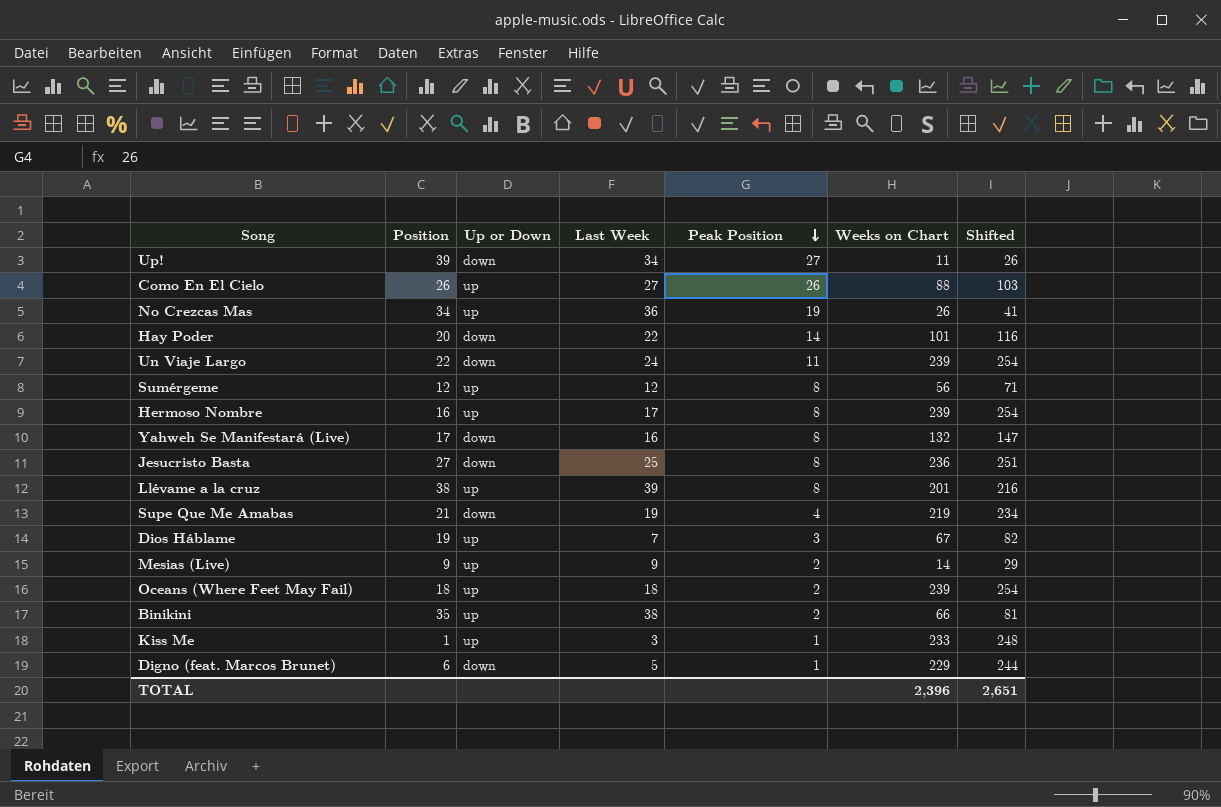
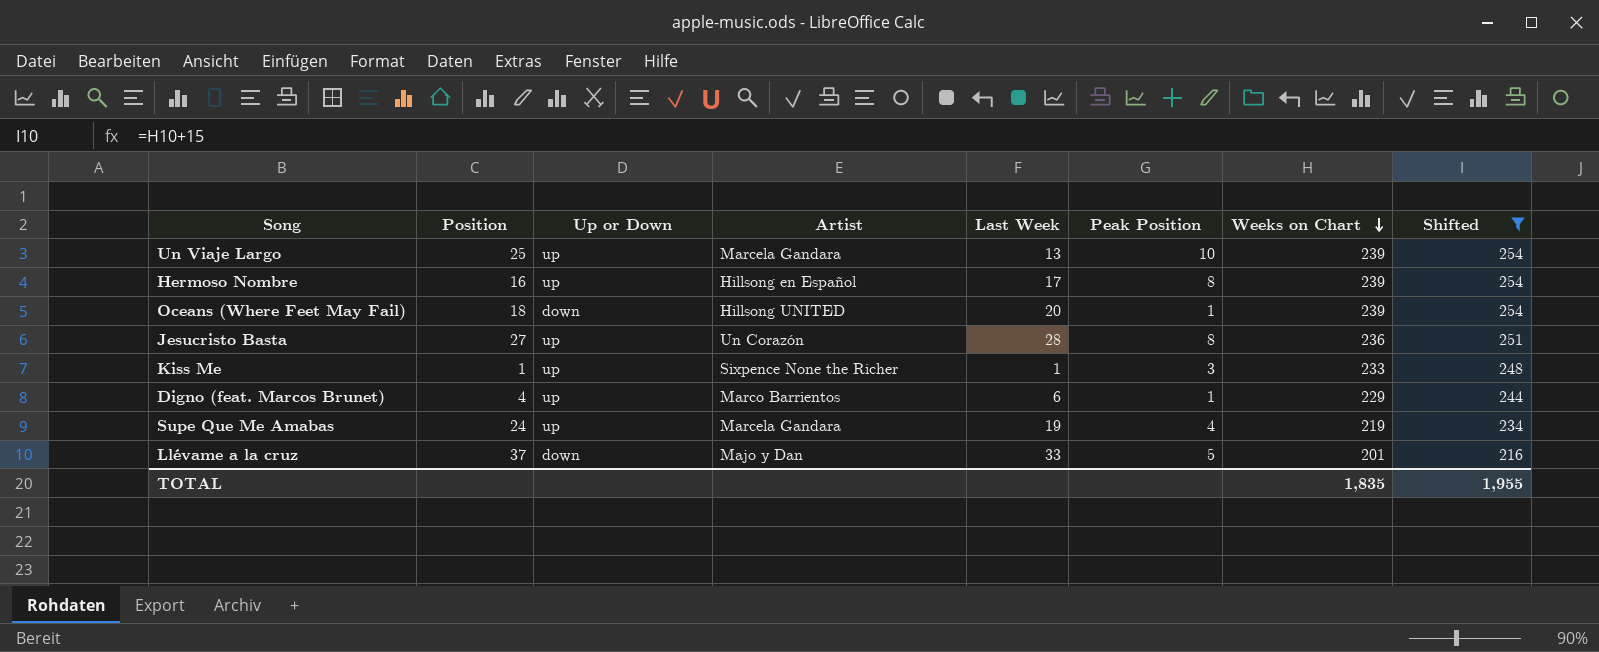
filter: none -> Shifted >= 216
row order: Peak Position descending -> Weeks on Chart descending
column Artist | position: none -> 4
Un Viaje Largo | Position: 22 -> 25
Un Viaje Largo | Up or Down: down -> up
Un Viaje Largo | Last Week: 24 -> 13
Un Viaje Largo | Peak Position: 11 -> 10
Oceans (Where Feet May Fail) | Up or Down: up -> down
Oceans (Where Feet May Fail) | Last Week: 18 -> 20
Oceans (Where Feet May Fail) | Peak Position: 2 -> 1
Jesucristo Basta | Up or Down: down -> up
Jesucristo Basta | Last Week: 25 -> 28
Kiss Me | Last Week: 3 -> 1
Kiss Me | Peak Position: 1 -> 3
Digno (feat. Marcos Brunet) | Position: 6 -> 4
Digno (feat. Marcos Brunet) | Up or Down: down -> up
Digno (feat. Marcos Brunet) | Last Week: 5 -> 6
Supe Que Me Amabas | Position: 21 -> 24
Supe Que Me Amabas | Up or Down: down -> up
Llévame a la cruz | Position: 38 -> 37
Llévame a la cruz | Up or Down: up -> down
Llévame a la cruz | Last Week: 39 -> 33
Llévame a la cruz | Peak Position: 8 -> 5
TOTAL | Weeks on Chart: 2,396 -> 1,835
TOTAL | Shifted: 2,651 -> 1,955

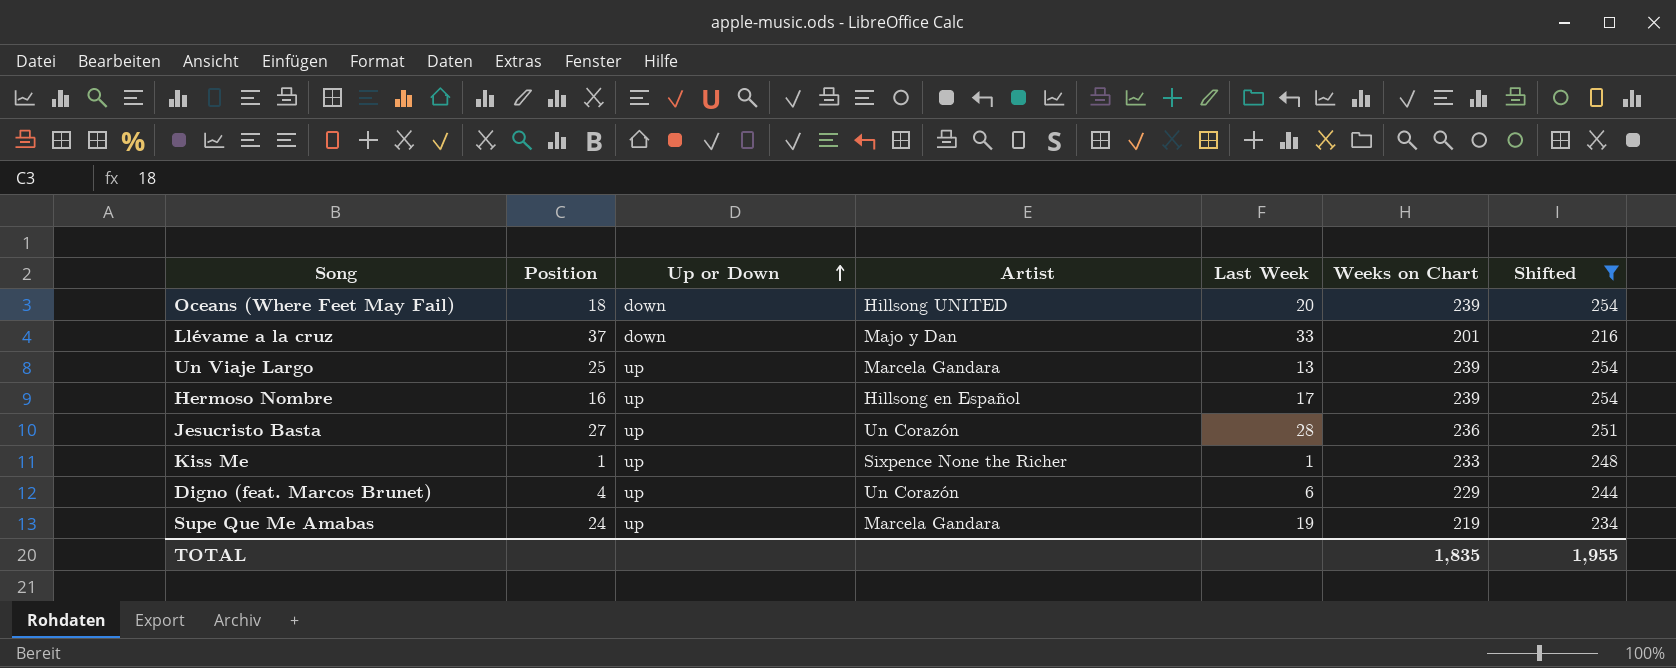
row order: Weeks on Chart descending -> Up or Down ascending
column Peak Position | position: 6 -> none
Digno (feat. Marcos Brunet) | Artist: Marco Barrientos -> Un Corazón

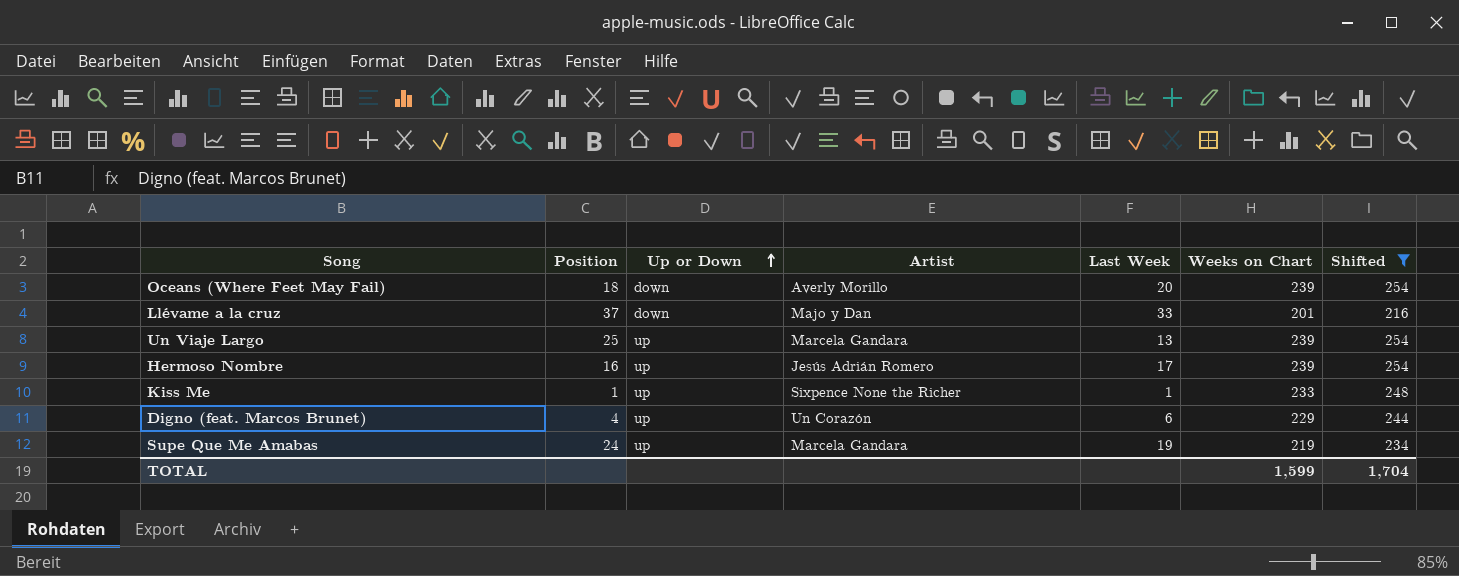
row Jesucristo Basta: 27 | up | Un Corazón | 28 | 236 | 251 -> none
Oceans (Where Feet May Fail) | Artist: Hillsong UNITED -> Averly Morillo
Hermoso Nombre | Artist: Hillsong en Español -> Jesús Adrián Romero
TOTAL | Weeks on Chart: 1,835 -> 1,599
TOTAL | Shifted: 1,955 -> 1,704

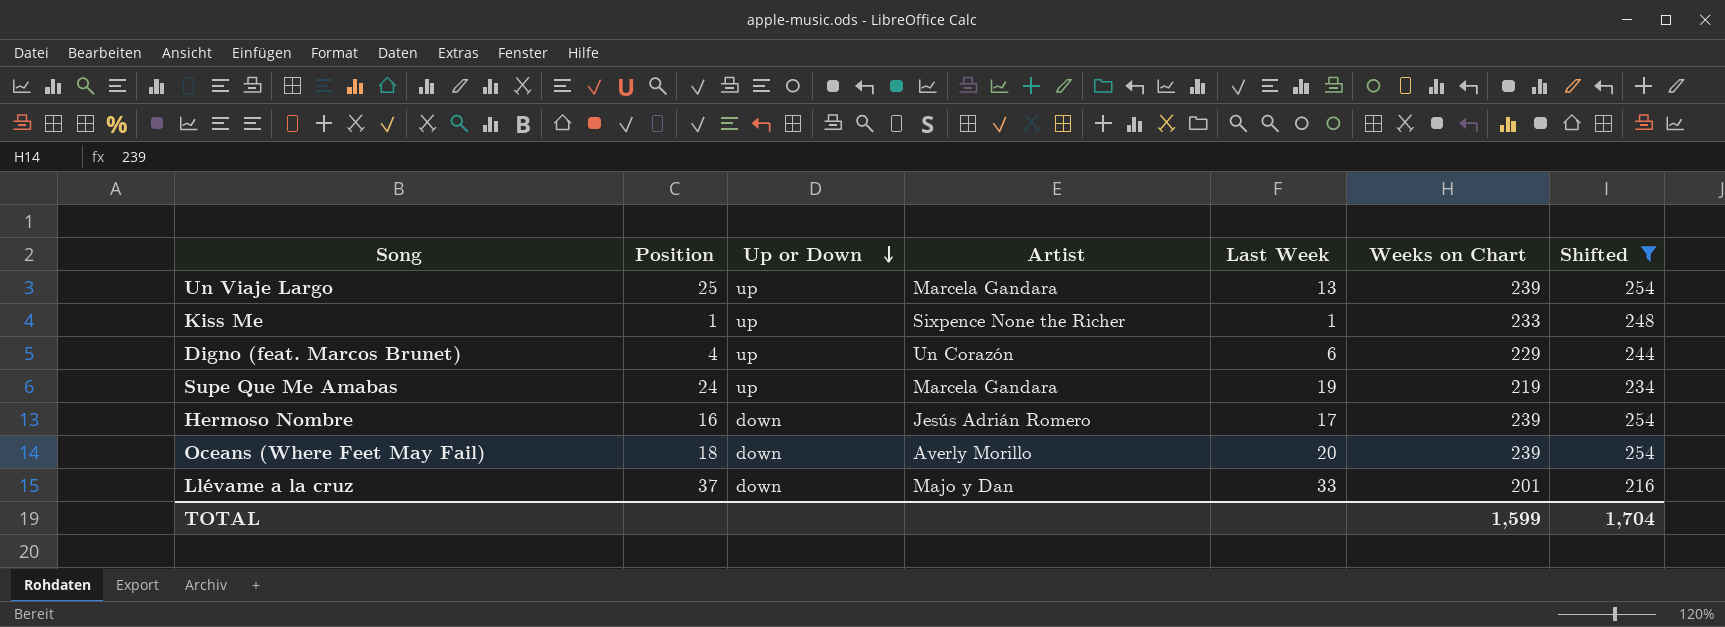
row order: Up or Down ascending -> Up or Down descending
Hermoso Nombre | Up or Down: up -> down

